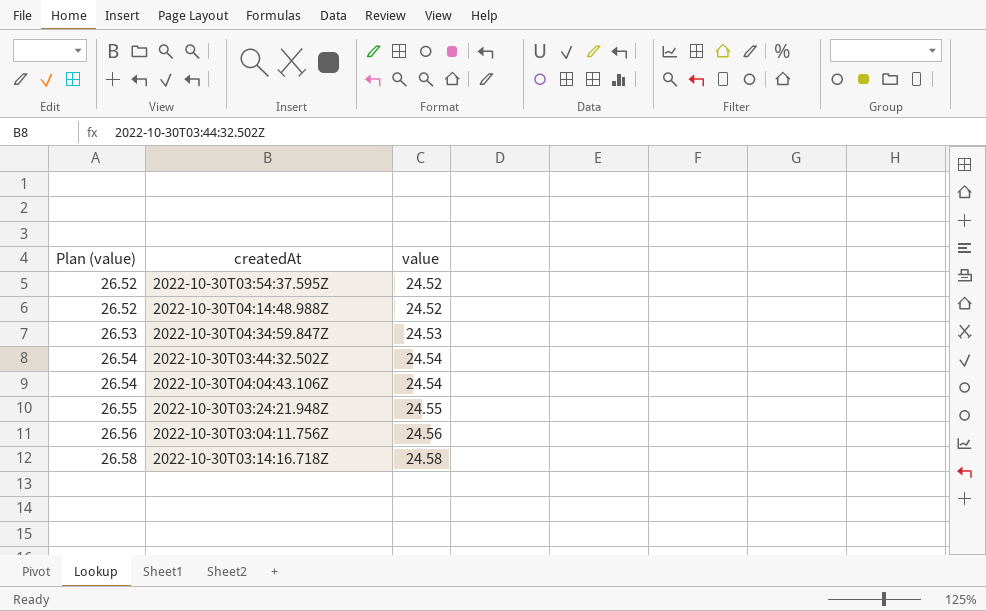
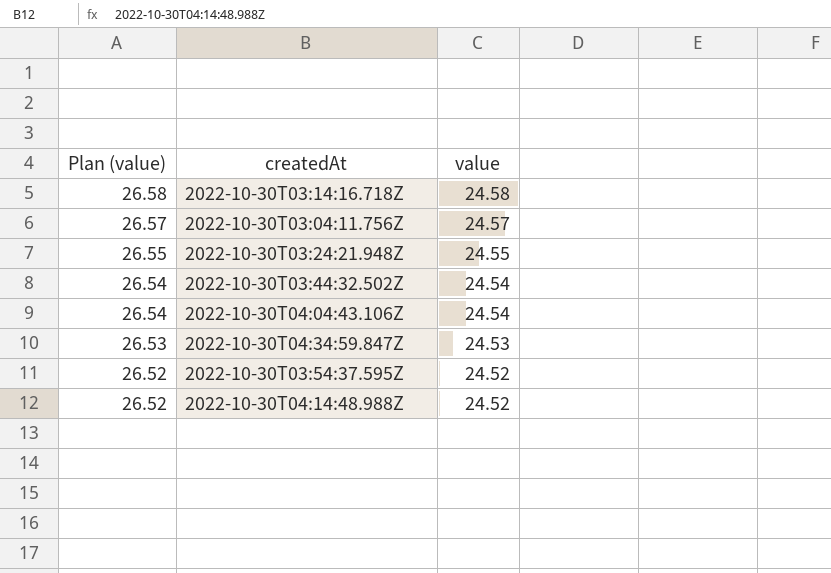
row order: Plan (value) ascending -> Plan (value) descending
2022-10-30T03:04:11.756Z | Plan (value): 26.56 -> 26.57
2022-10-30T03:04:11.756Z | value: 24.56 -> 24.57

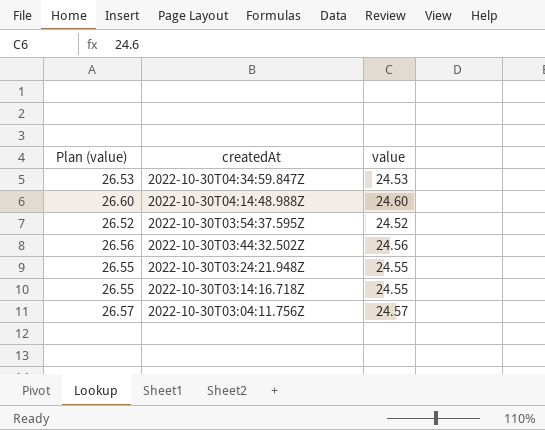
row order: Plan (value) descending -> createdAt descending
row 2022-10-30T04:04:43.106Z: 26.54 | 24.54 -> none
2022-10-30T04:14:48.988Z | Plan (value): 26.52 -> 26.60
2022-10-30T04:14:48.988Z | value: 24.52 -> 24.60
2022-10-30T03:44:32.502Z | Plan (value): 26.54 -> 26.56
2022-10-30T03:44:32.502Z | value: 24.54 -> 24.56
2022-10-30T03:14:16.718Z | Plan (value): 26.58 -> 26.55
2022-10-30T03:14:16.718Z | value: 24.58 -> 24.55

